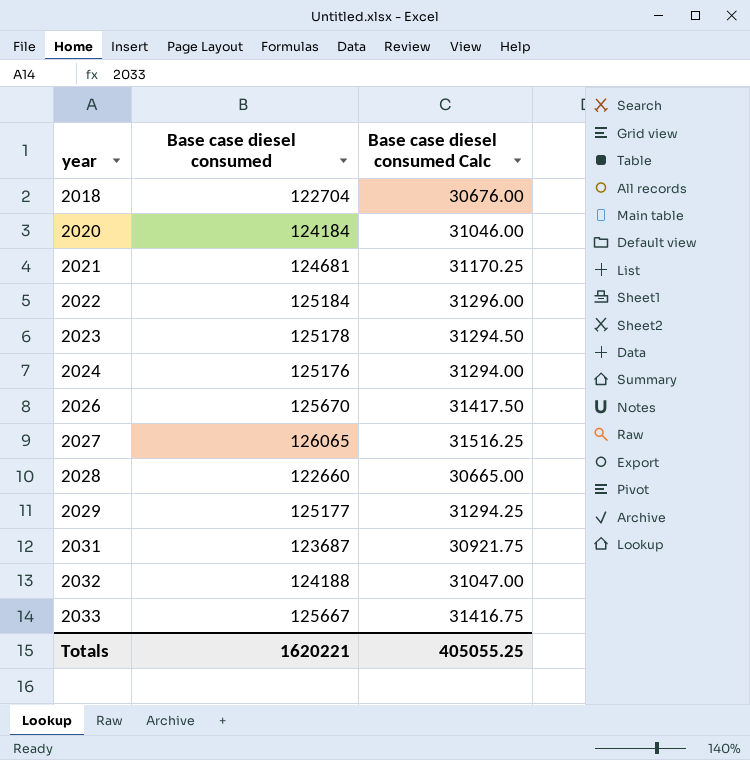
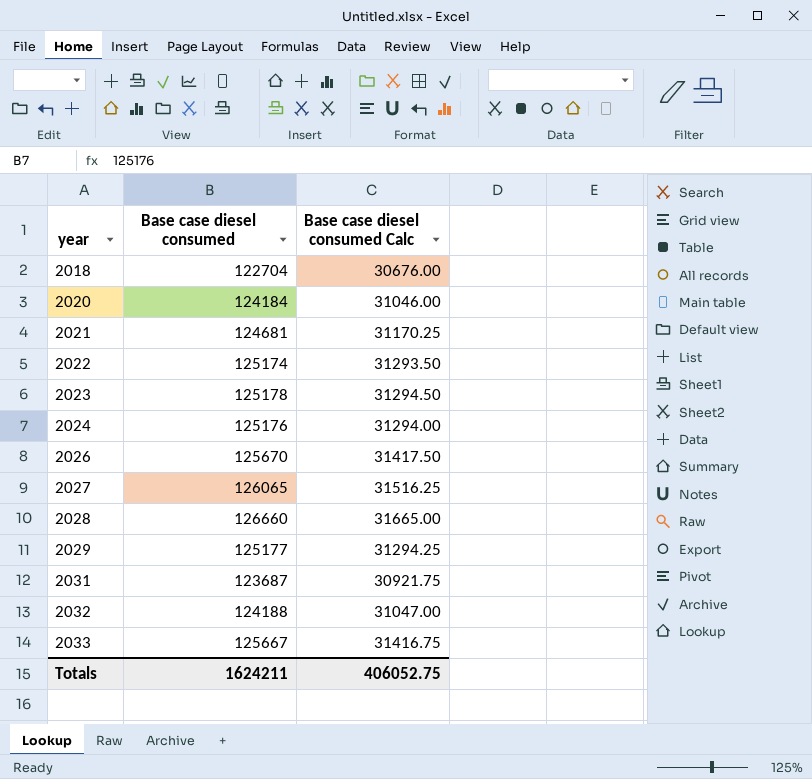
2022 | Base case diesel consumed: 125184 -> 125174
2022 | Base case diesel consumed Calc: 31296.00 -> 31293.50
2028 | Base case diesel consumed: 122660 -> 126660
2028 | Base case diesel consumed Calc: 30665.00 -> 31665.00
Totals | Base case diesel consumed: 1620221 -> 1624211
Totals | Base case diesel consumed Calc: 405055.25 -> 406052.75

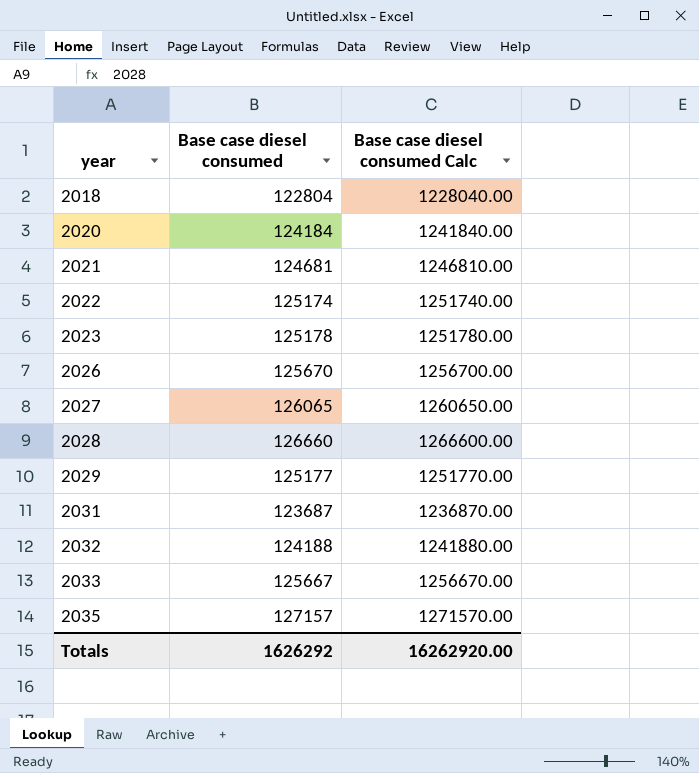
column Base case diesel consumed Calc | formula: [Base case diesel consumed] * 0.25 -> [Base case diesel consumed] * 10
row 2024: 125176 | 31294.00 -> none
2018 | Base case diesel consumed: 122704 -> 122804
row 2035: none -> 127157 | 1271570.00
Totals | Base case diesel consumed: 1624211 -> 1626292
Totals | Base case diesel consumed Calc: 406052.75 -> 16262920.00

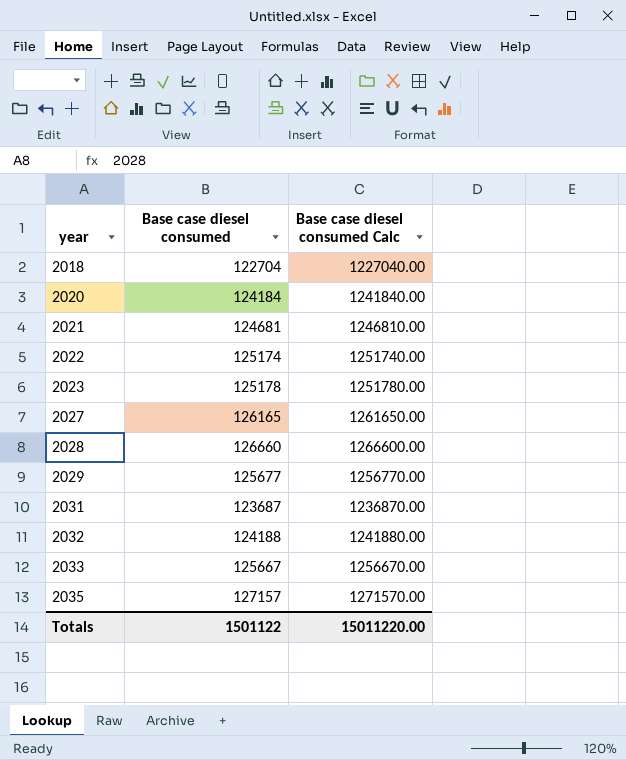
row 2026: 125670 | 1256700.00 -> none
2018 | Base case diesel consumed: 122804 -> 122704
2018 | Base case diesel consumed Calc: 1228040.00 -> 1227040.00
2027 | Base case diesel consumed: 126065 -> 126165
2027 | Base case diesel consumed Calc: 1260650.00 -> 1261650.00
2029 | Base case diesel consumed: 125177 -> 125677
2029 | Base case diesel consumed Calc: 1251770.00 -> 1256770.00
Totals | Base case diesel consumed: 1626292 -> 1501122
Totals | Base case diesel consumed Calc: 16262920.00 -> 15011220.00

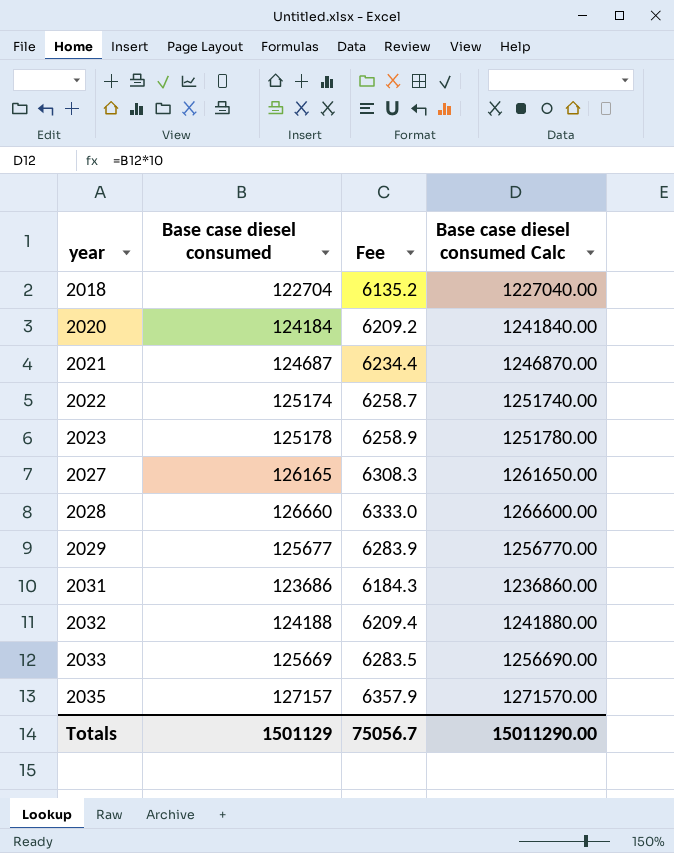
column Fee | formula: none -> [Base case diesel consumed] * 0.05
2021 | Base case diesel consumed: 124681 -> 124687
2021 | Base case diesel consumed Calc: 1246810.00 -> 1246870.00
2031 | Base case diesel consumed: 123687 -> 123686
2031 | Base case diesel consumed Calc: 1236870.00 -> 1236860.00
2033 | Base case diesel consumed: 125667 -> 125669
2033 | Base case diesel consumed Calc: 1256670.00 -> 1256690.00
Totals | Base case diesel consumed: 1501122 -> 1501129
Totals | Base case diesel consumed Calc: 15011220.00 -> 15011290.00

